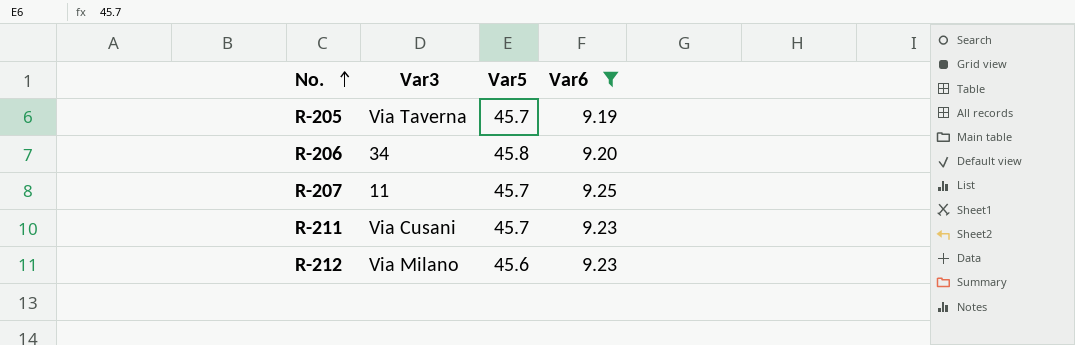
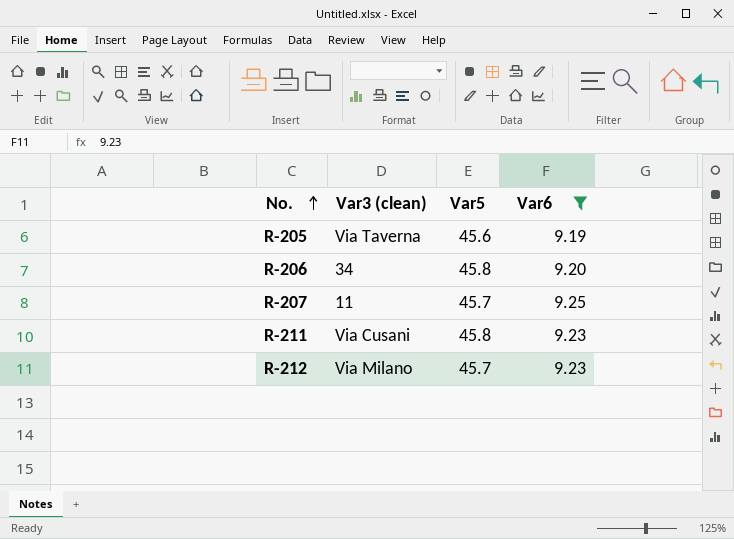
column name: Var3 -> Var3 (clean)
R-205 | Var5: 45.7 -> 45.6
R-211 | Var5: 45.7 -> 45.8
R-212 | Var5: 45.6 -> 45.7

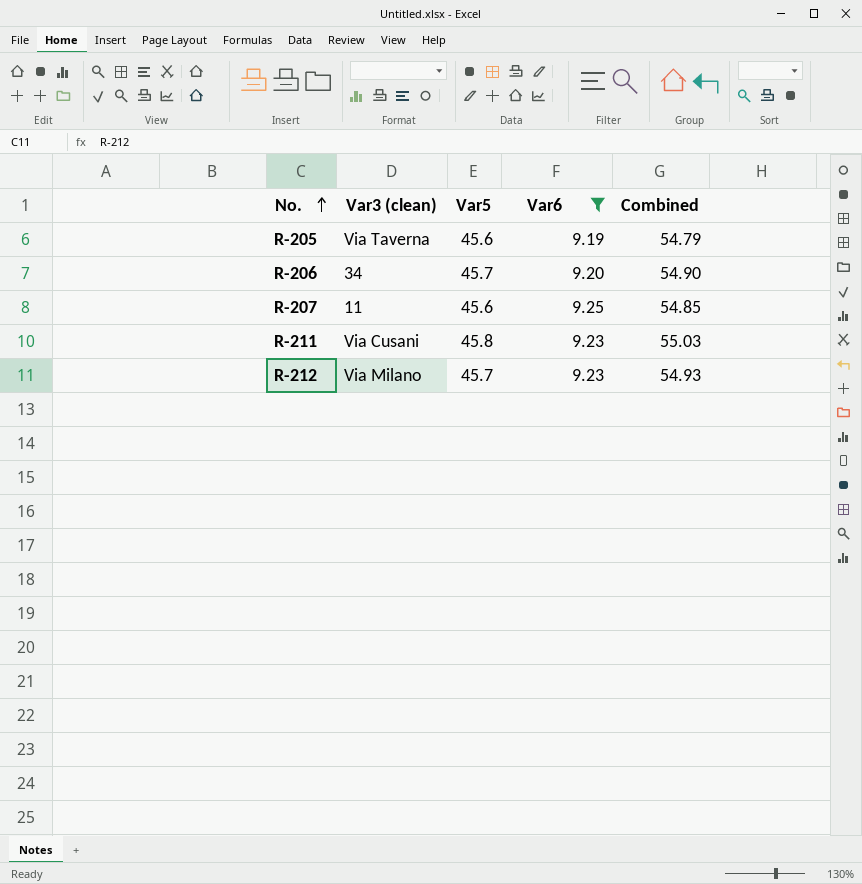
column Combined | formula: none -> [Var5] + [Var6]
R-206 | Var5: 45.8 -> 45.7
R-207 | Var5: 45.7 -> 45.6

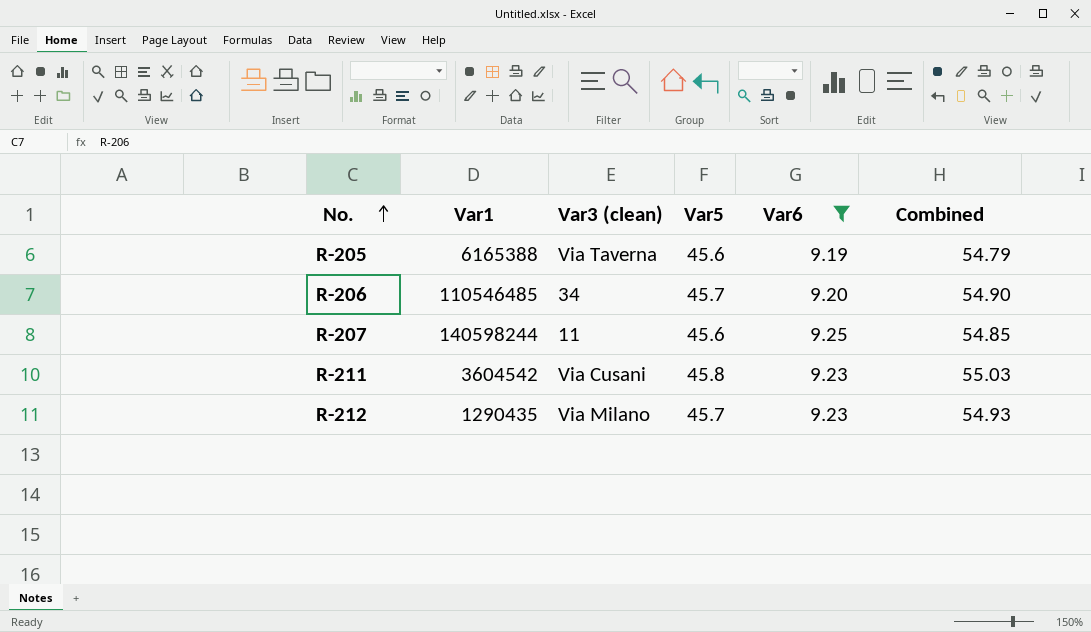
column Var1 | position: none -> 2

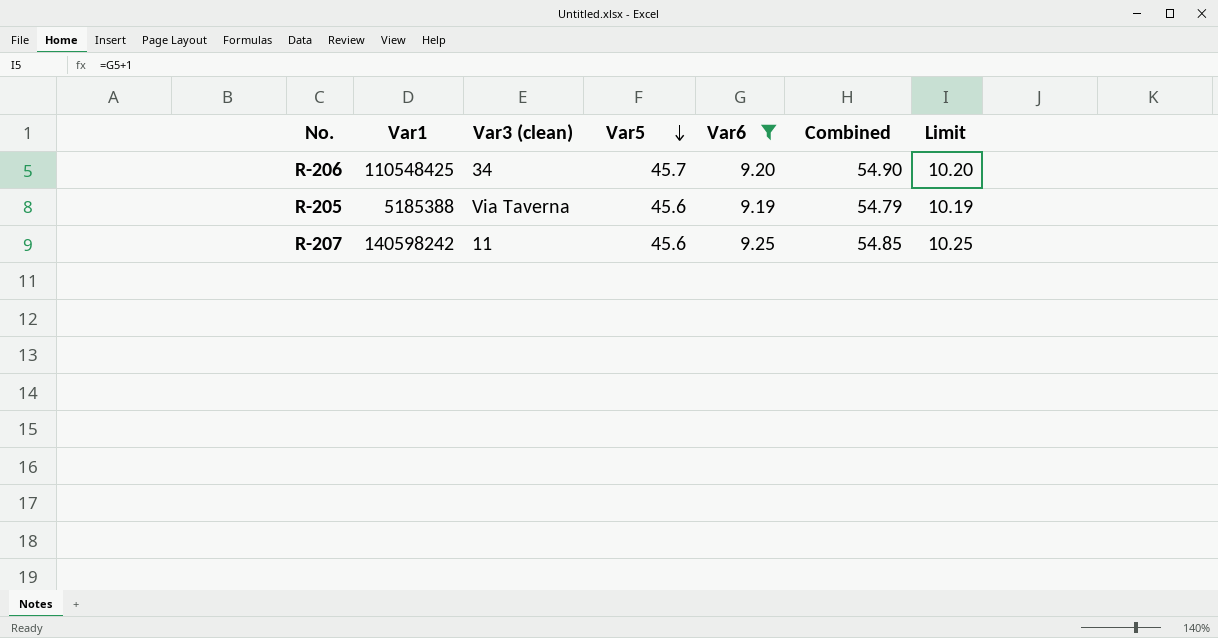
row order: No. ascending -> Var5 descending
column Limit | formula: none -> [Var6] + 1
row R-211: 3604542 | Via Cusani | 45.8 | 9.23 | 55.03 -> none
row R-212: 1290435 | Via Milano | 45.7 | 9.23 | 54.93 -> none
R-206 | Var1: 110546485 -> 110548425
R-205 | Var1: 6165388 -> 5185388
R-207 | Var1: 140598244 -> 140598242

